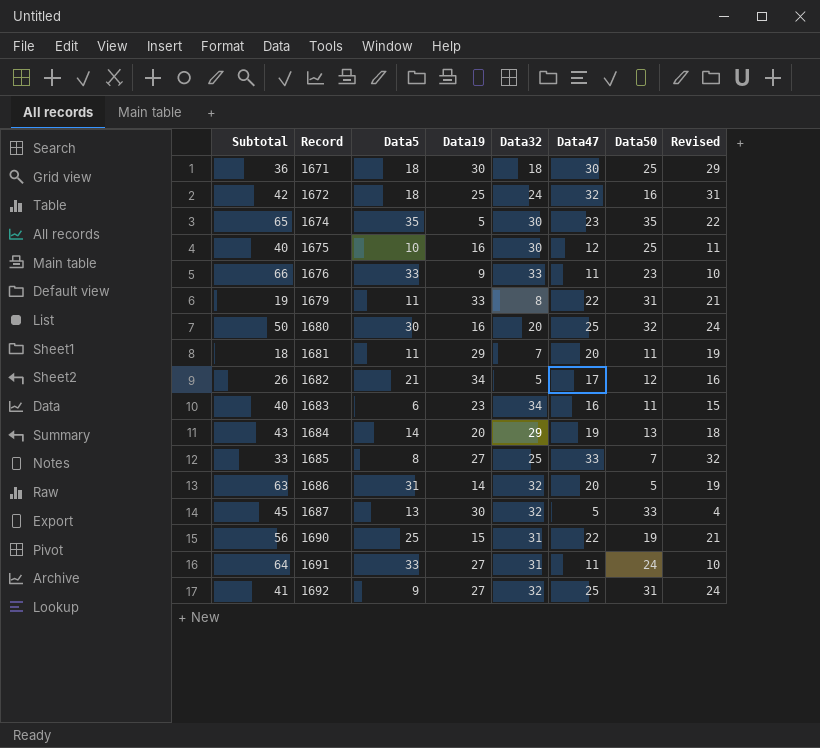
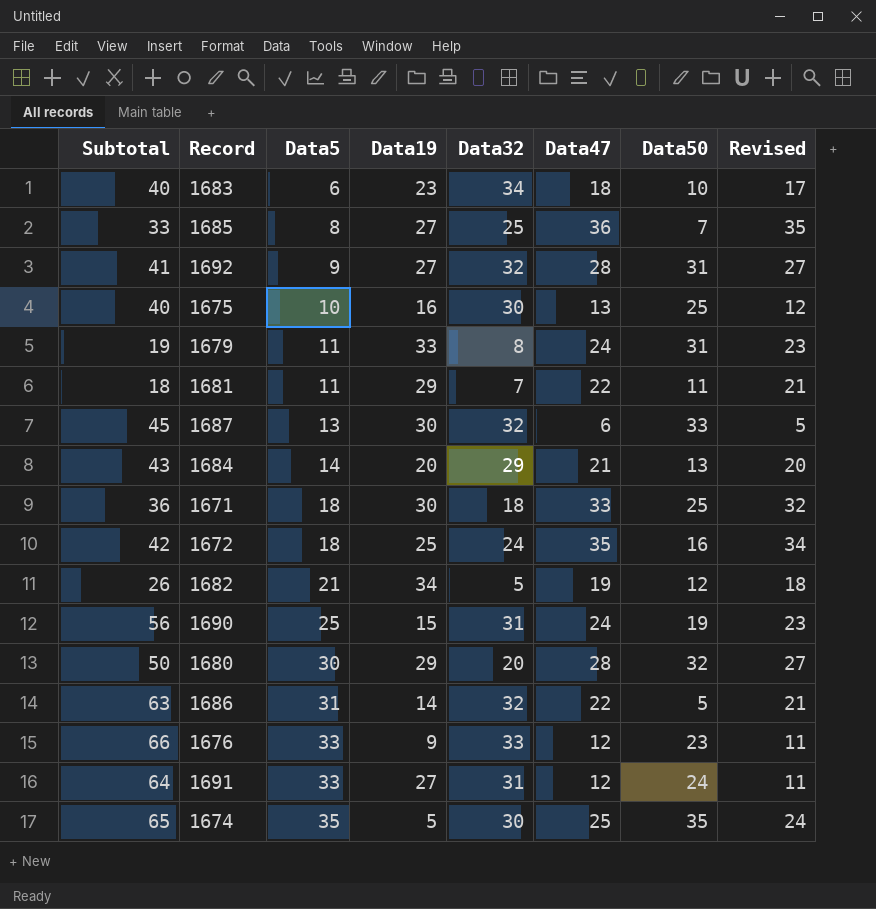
row order: Record ascending -> Data5 ascending
1683 | Data47: 16 -> 18
1683 | Data50: 11 -> 10
1683 | Revised: 15 -> 17
1685 | Data47: 33 -> 36
1685 | Revised: 32 -> 35
1692 | Data47: 25 -> 28
1692 | Revised: 24 -> 27
1675 | Data47: 12 -> 13
1675 | Revised: 11 -> 12
1679 | Data47: 22 -> 24
1679 | Revised: 21 -> 23
1681 | Data47: 20 -> 22
1681 | Revised: 19 -> 21
1687 | Data47: 5 -> 6
1687 | Revised: 4 -> 5
1684 | Data47: 19 -> 21
1684 | Revised: 18 -> 20
1671 | Data47: 30 -> 33
1671 | Revised: 29 -> 32
1672 | Data47: 32 -> 35
1672 | Revised: 31 -> 34
1682 | Data47: 17 -> 19
1682 | Revised: 16 -> 18
1690 | Data47: 22 -> 24
1690 | Revised: 21 -> 23
1680 | Data19: 16 -> 29
1680 | Data47: 25 -> 28
1680 | Revised: 24 -> 27
1686 | Data47: 20 -> 22
1686 | Revised: 19 -> 21
1676 | Data47: 11 -> 12
1676 | Revised: 10 -> 11
1691 | Data47: 11 -> 12
1691 | Revised: 10 -> 11
1674 | Data47: 23 -> 25
1674 | Revised: 22 -> 24

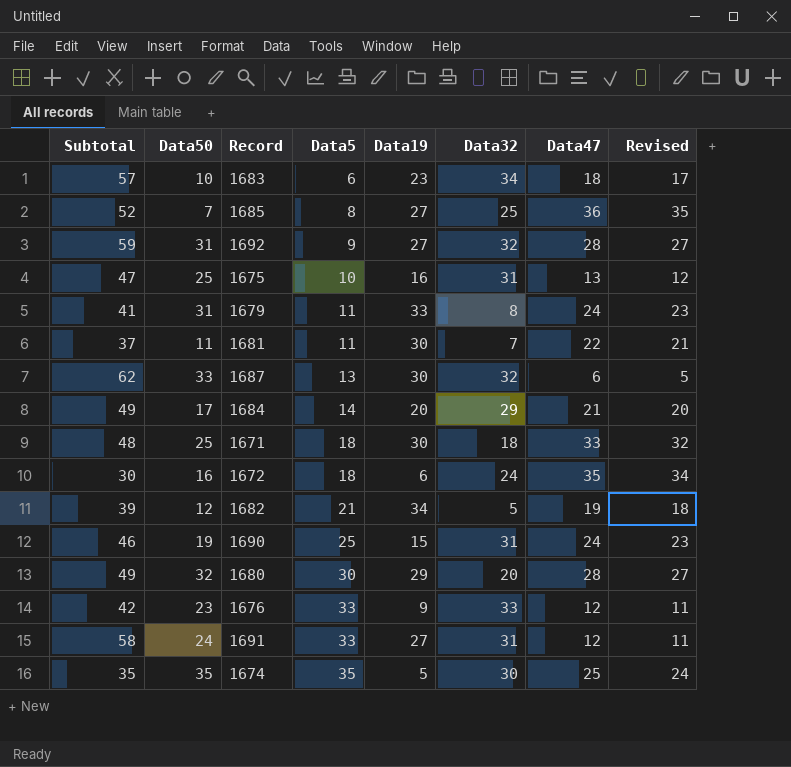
column Subtotal | formula: [Data5] + [Data32] -> [Data19] + [Data32]
column Data50 | position: 7 -> 2
row 1686: 63 | 31 | 14 | 32 | 22 | 5 | 21 -> none
1675 | Data32: 30 -> 31
1681 | Data19: 29 -> 30
1684 | Data50: 13 -> 17
1672 | Data19: 25 -> 6

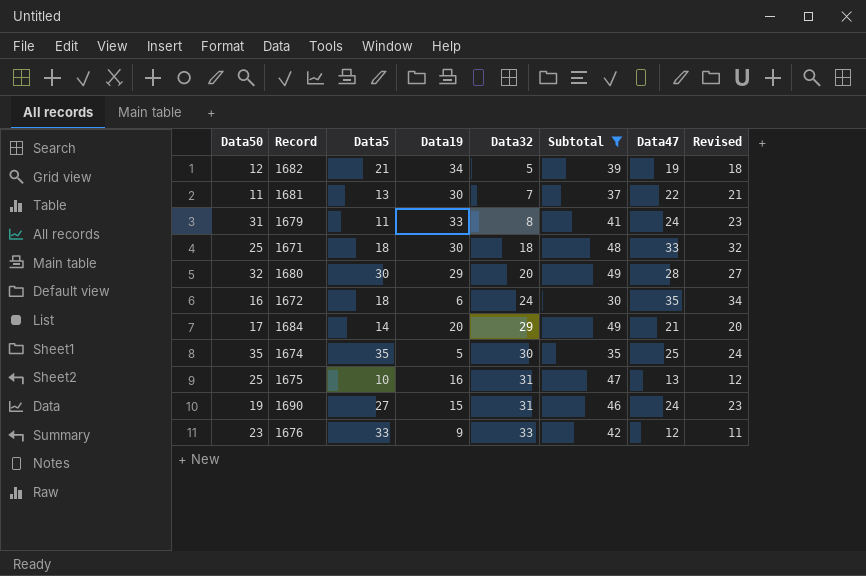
filter: none -> Subtotal <= 49
row order: Data5 ascending -> Data32 ascending
column Subtotal | position: 1 -> 6
1681 | Data5: 11 -> 13
1690 | Data5: 25 -> 27

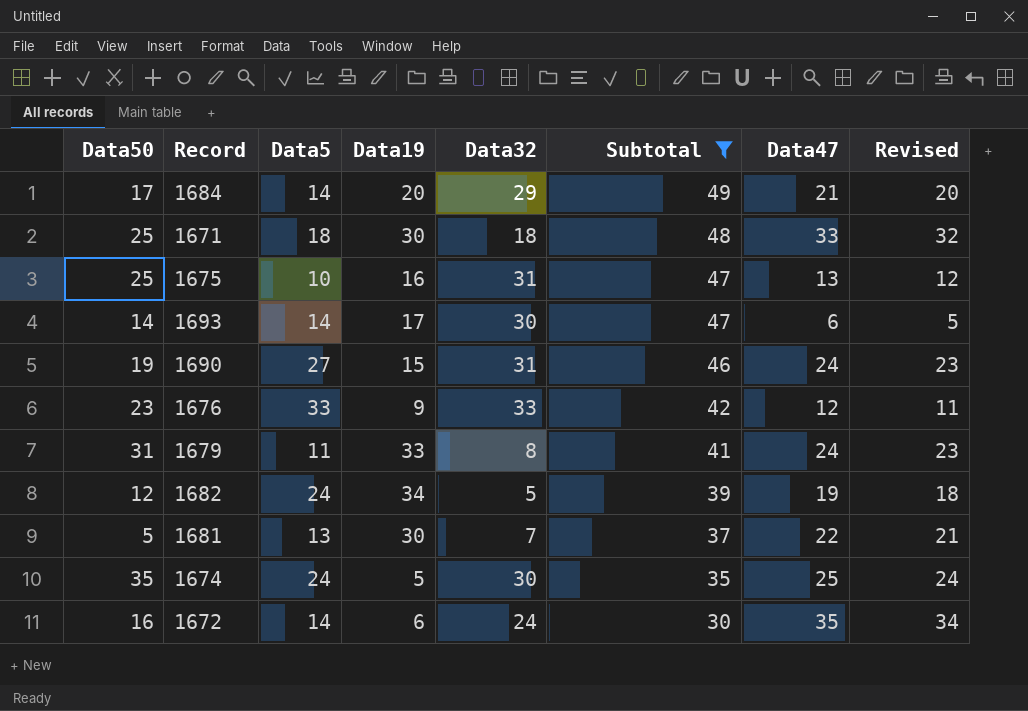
row order: Data32 ascending -> Subtotal descending
row 1680: 32 | 30 | 29 | 20 | 49 | 28 | 27 -> none
row 1693: none -> 14 | 14 | 17 | 30 | 47 | 6 | 5
1682 | Data5: 21 -> 24
1681 | Data50: 11 -> 5
1674 | Data5: 35 -> 24
1672 | Data5: 18 -> 14

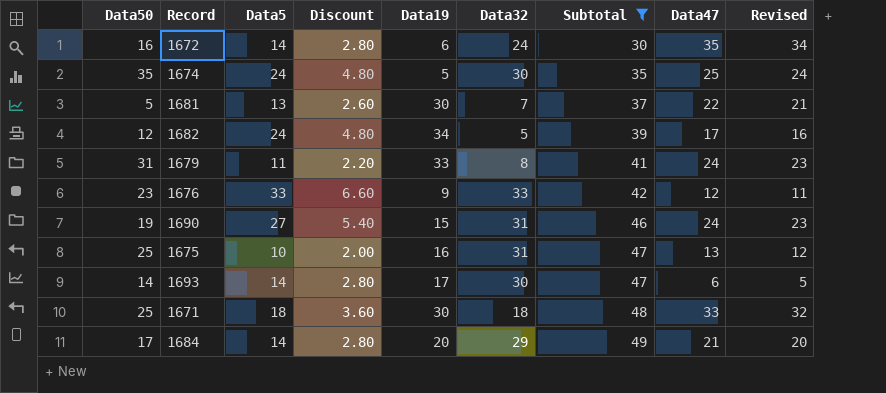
row order: Subtotal descending -> Subtotal ascending
column Discount | formula: none -> [Data5] * 0.2
1682 | Data47: 19 -> 17
1682 | Revised: 18 -> 16

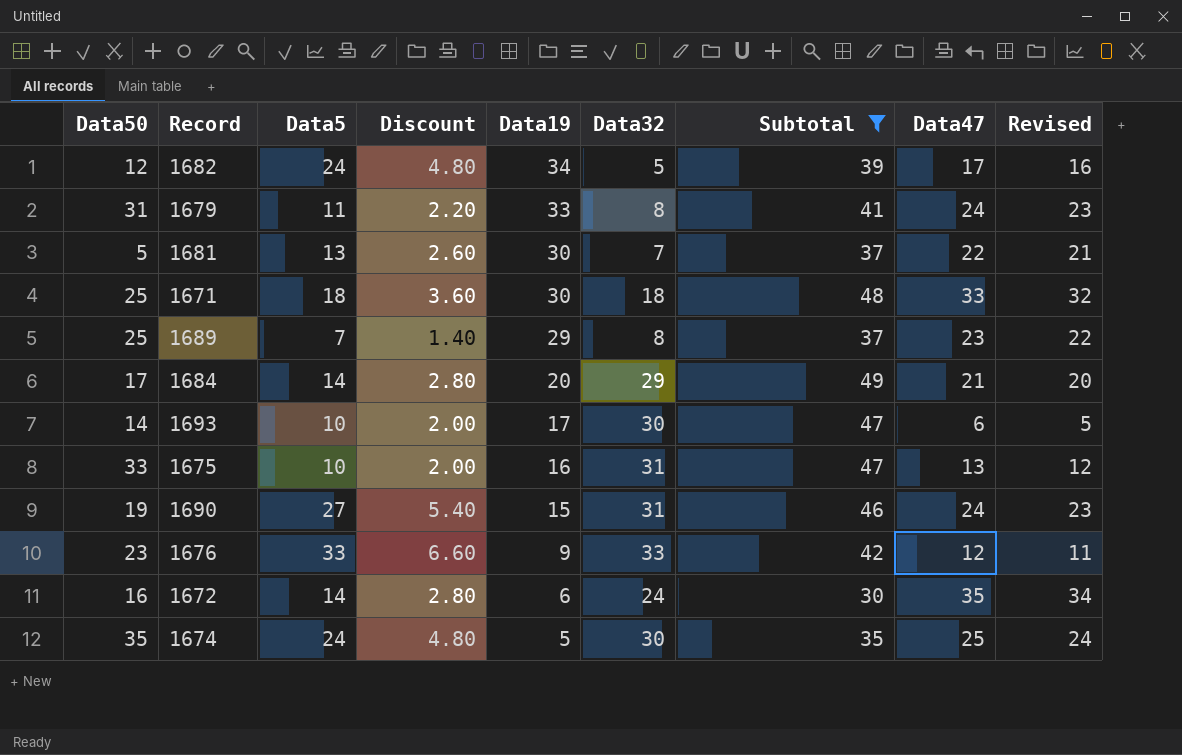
row order: Subtotal ascending -> Data19 descending
row 1689: none -> 25 | 7 | 1.40 | 29 | 8 | 37 | 23 | 22
1693 | Data5: 14 -> 10
1693 | Discount: 2.80 -> 2.00
1675 | Data50: 25 -> 33

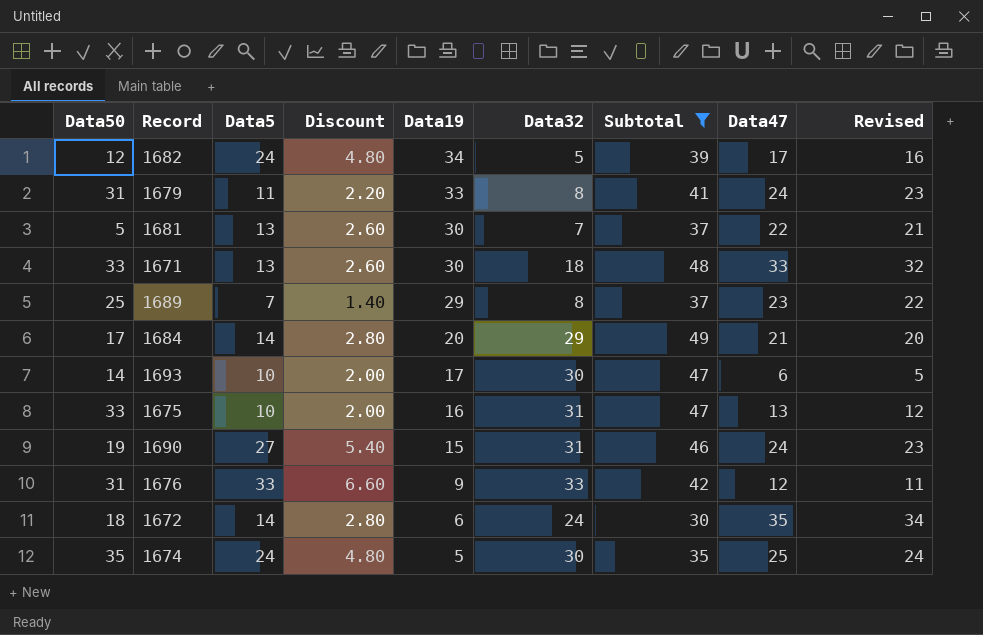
1671 | Data50: 25 -> 33
1671 | Data5: 18 -> 13
1671 | Discount: 3.60 -> 2.60
1676 | Data50: 23 -> 31
1672 | Data50: 16 -> 18

